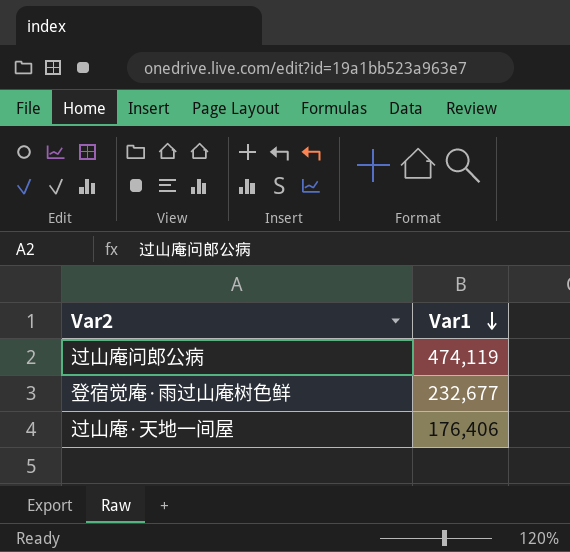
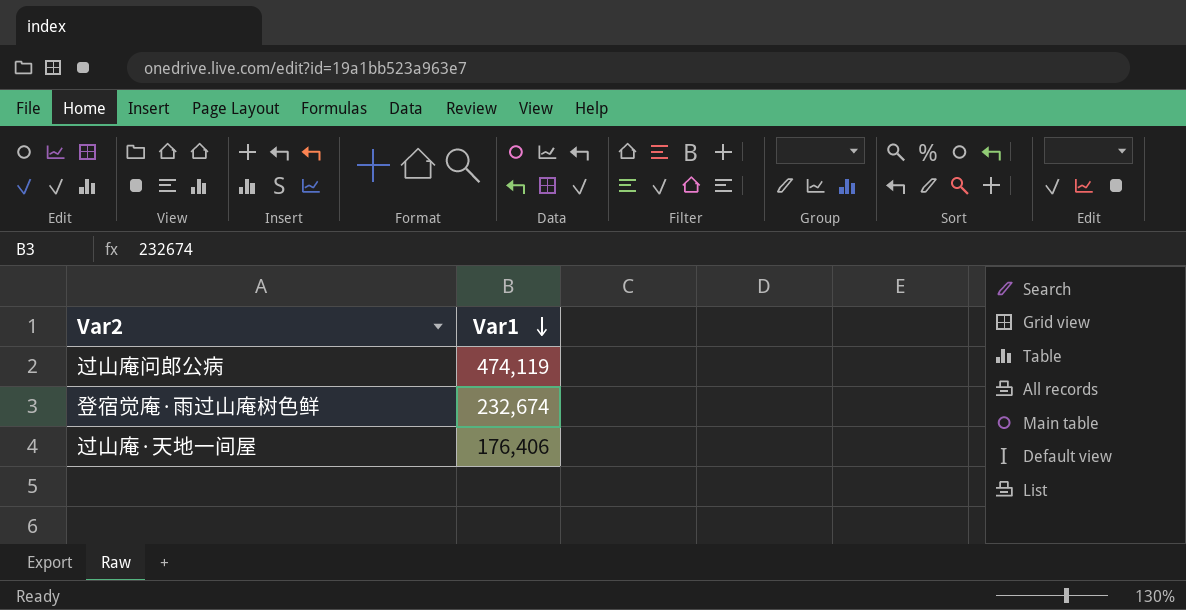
登宿觉庵·雨过山庵树色鲜 | Var1: 232,677 -> 232,674

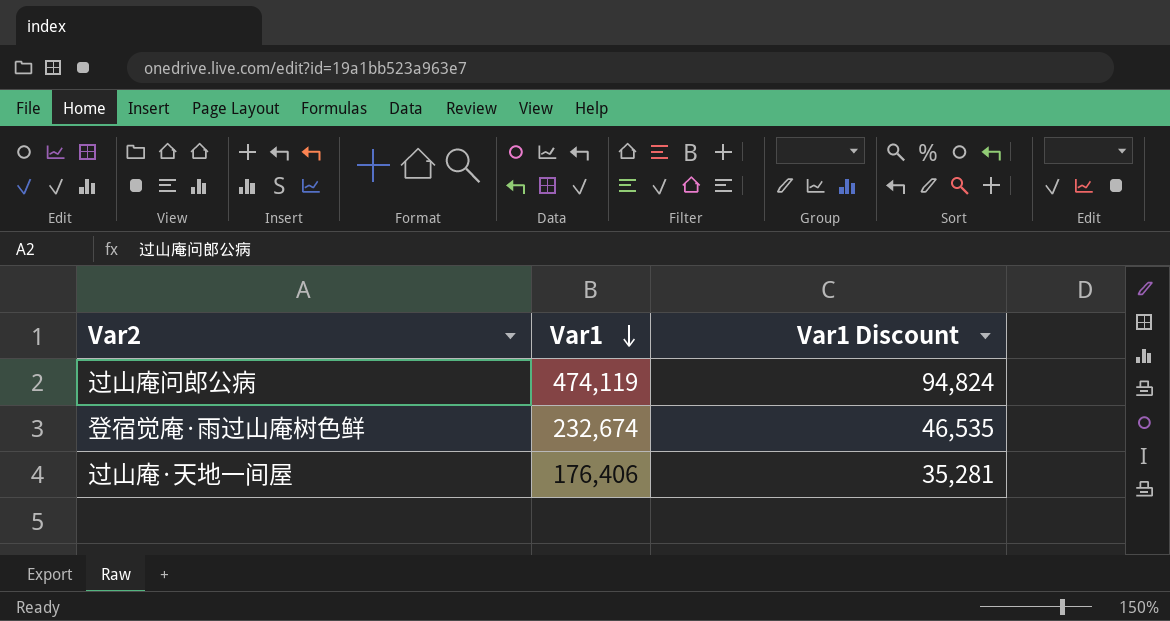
column Var1 Discount | formula: none -> [Var1] * 0.2

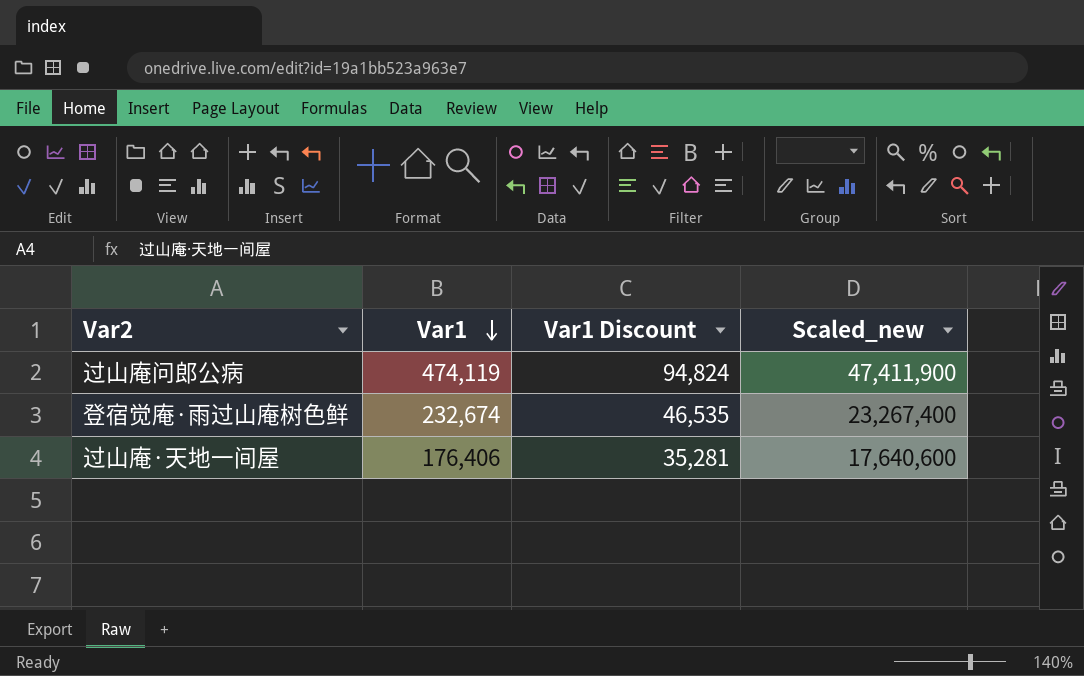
column Scaled_new | formula: none -> [Var1] * 100

